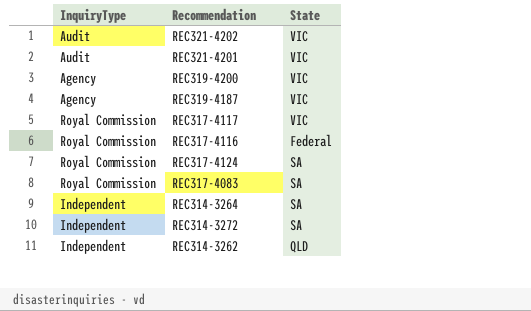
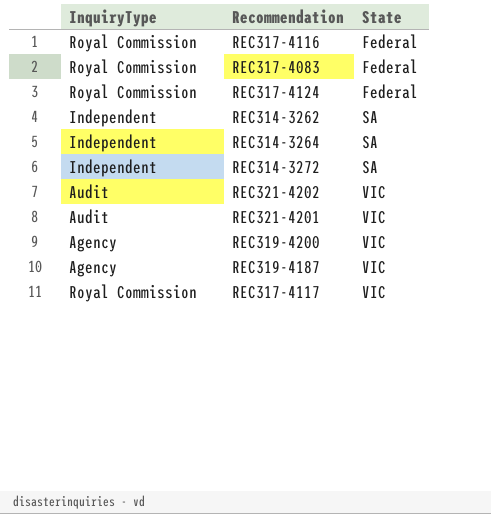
row order: none -> State ascending
REC317-4083 | State: SA -> Federal
REC317-4124 | State: SA -> Federal
REC314-3262 | State: QLD -> SA

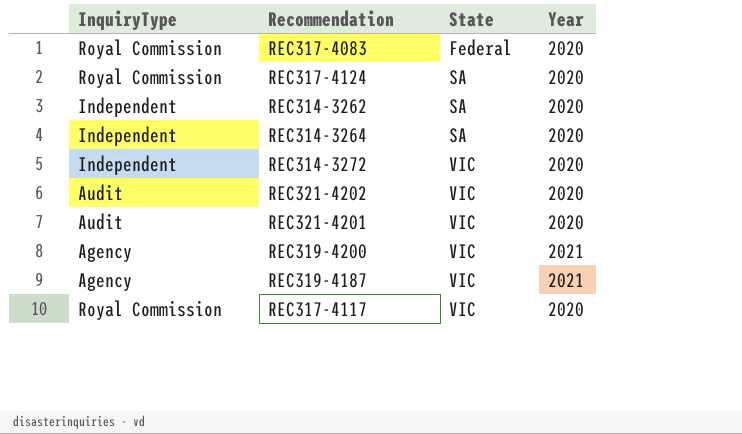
column Year | position: none -> 4
row REC317-4116: Royal Commission | Federal -> none
REC317-4124 | State: Federal -> SA
REC314-3272 | State: SA -> VIC

